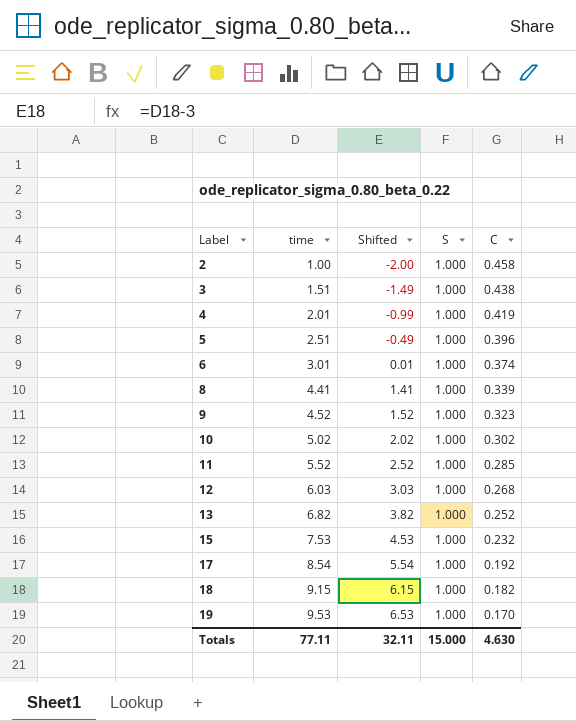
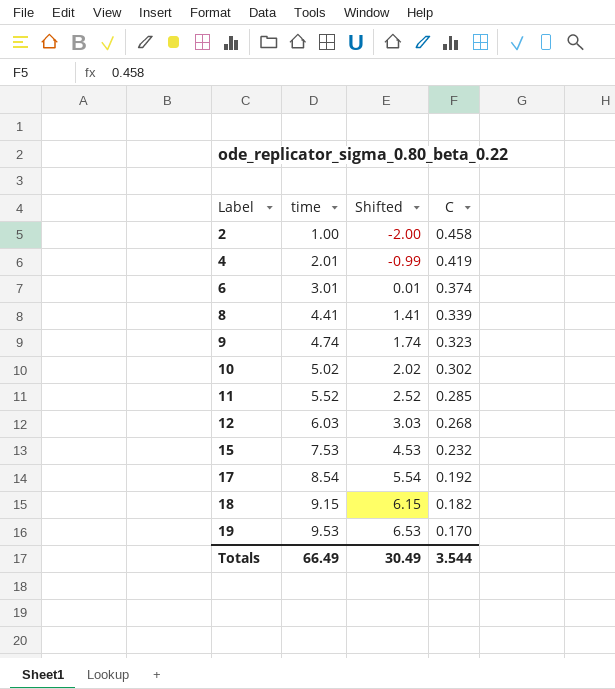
column S | position: 4 -> none
row 3: 1.51 | -1.49 | 1.000 | 0.438 -> none
row 5: 2.51 | -0.49 | 1.000 | 0.396 -> none
row 13: 6.82 | 3.82 | 1.000 | 0.252 -> none
9 | time: 4.52 -> 4.74
9 | Shifted: 1.52 -> 1.74
Totals | time: 77.11 -> 66.49
Totals | Shifted: 32.11 -> 30.49
Totals | C: 4.630 -> 3.544

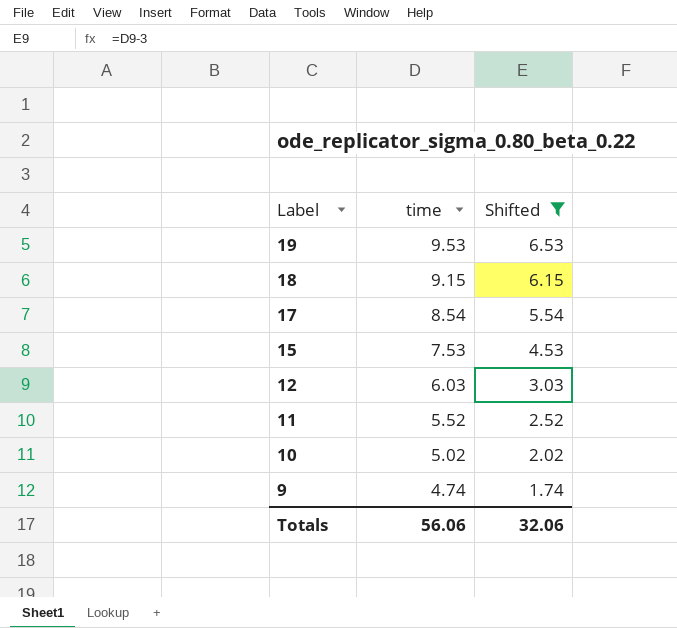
filter: none -> Shifted >= 1.74
row order: Label ascending -> Label descending
column C | position: 4 -> none
Totals | time: 66.49 -> 56.06
Totals | Shifted: 30.49 -> 32.06

